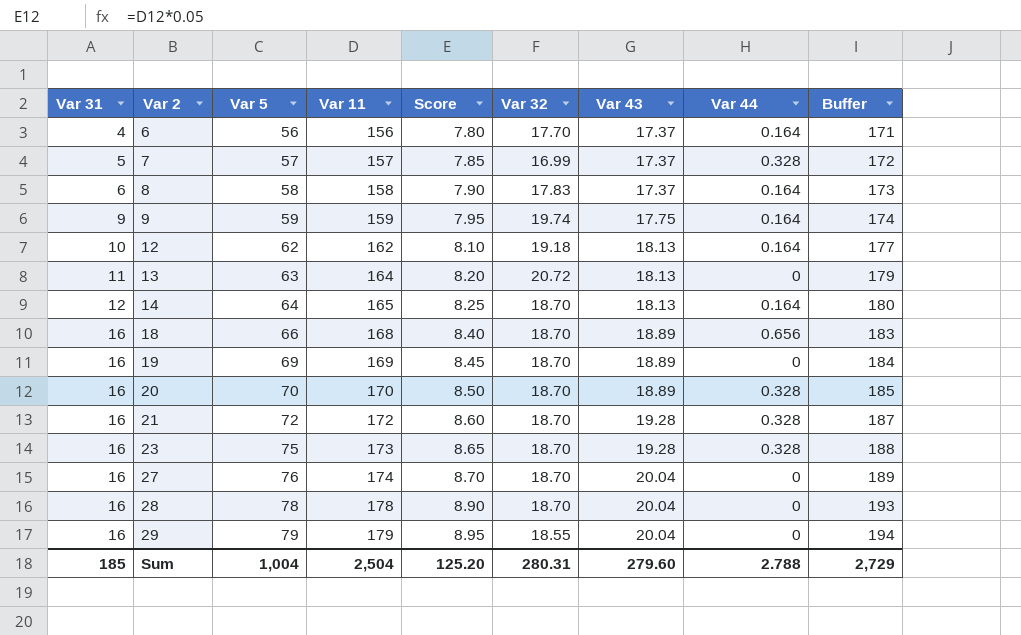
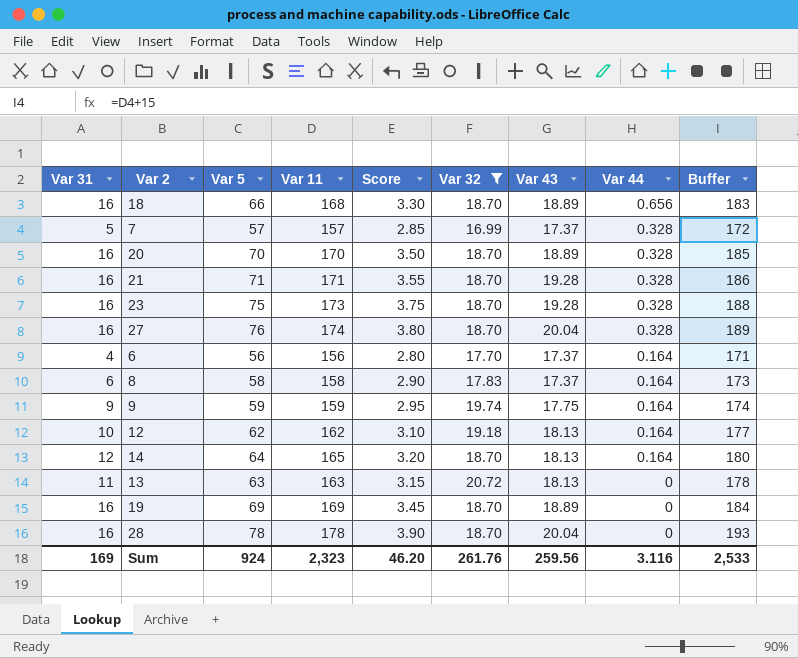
filter: none -> Var 32 != 18.55
row order: Var 31 ascending -> Var 44 descending
column Score | formula: [Var 11] * 0.05 -> [Var 5] * 0.05
21 | Var 5: 72 -> 71
21 | Var 11: 172 -> 171
21 | Buffer: 187 -> 186
27 | Var 44: 0 -> 0.328
13 | Var 11: 164 -> 163
13 | Buffer: 179 -> 178
Sum | Var 31: 185 -> 169
Sum | Var 5: 1,004 -> 924
Sum | Var 11: 2,504 -> 2,323
Sum | Score: 125.20 -> 46.20
Sum | Var 32: 280.31 -> 261.76
Sum | Var 43: 279.60 -> 259.56
Sum | Var 44: 2.788 -> 3.116
Sum | Buffer: 2,729 -> 2,533

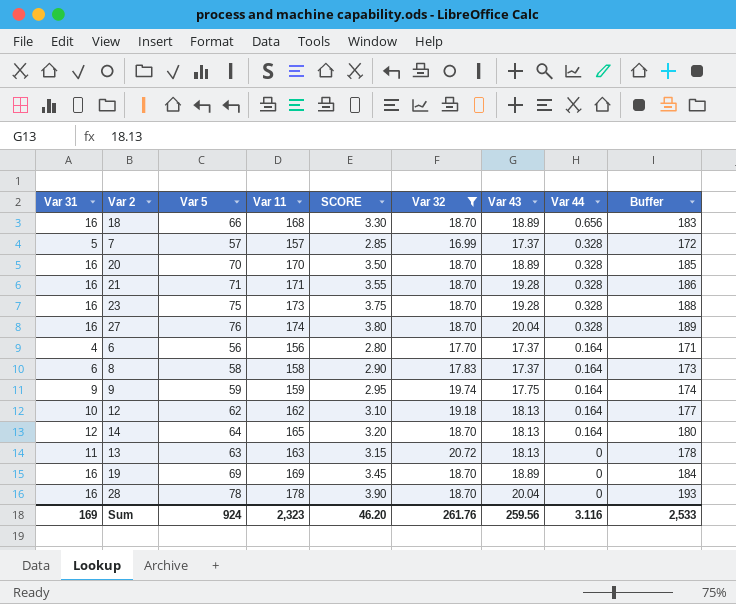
column name: Score -> SCORE

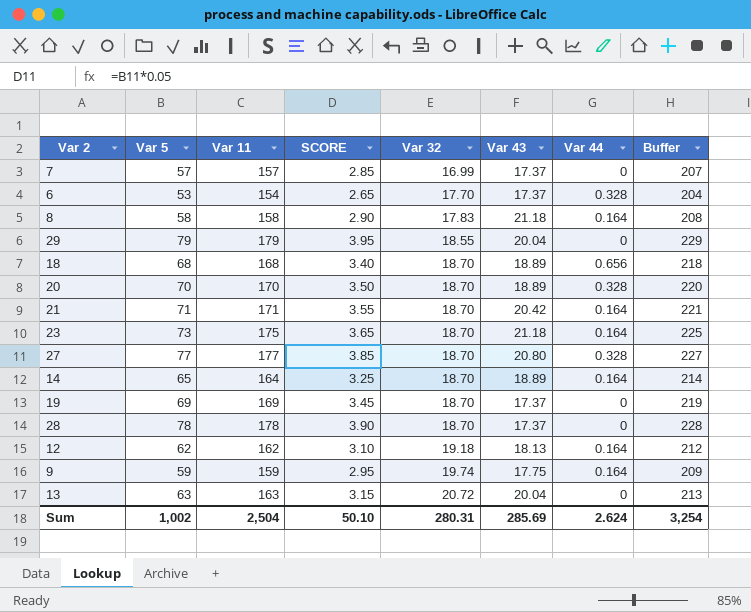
filter: Var 32 != 18.55 -> none
row order: Var 44 descending -> Var 32 ascending
column Var 31 | position: 1 -> none
column Buffer | formula: [Var 11] + 15 -> [Var 11] + 50
7 | Var 44: 0.328 -> 0
6 | Var 5: 56 -> 53
6 | Var 11: 156 -> 154
6 | SCORE: 2.80 -> 2.65
6 | Var 44: 0.164 -> 0.328
8 | Var 43: 17.37 -> 21.18
18 | Var 5: 66 -> 68
18 | SCORE: 3.30 -> 3.40
21 | Var 43: 19.28 -> 20.42
21 | Var 44: 0.328 -> 0.164
23 | Var 5: 75 -> 73
23 | Var 11: 173 -> 175
23 | SCORE: 3.75 -> 3.65
23 | Var 43: 19.28 -> 21.18
23 | Var 44: 0.328 -> 0.164
27 | Var 5: 76 -> 77
27 | Var 11: 174 -> 177
27 | SCORE: 3.80 -> 3.85
27 | Var 43: 20.04 -> 20.80
14 | Var 5: 64 -> 65
14 | Var 11: 165 -> 164
14 | SCORE: 3.20 -> 3.25
14 | Var 43: 18.13 -> 18.89
19 | Var 43: 18.89 -> 17.37
28 | Var 43: 20.04 -> 17.37
13 | Var 43: 18.13 -> 20.04
Sum | Var 5: 924 -> 1,002
Sum | Var 11: 2,323 -> 2,504
Sum | SCORE: 46.20 -> 50.10
Sum | Var 32: 261.76 -> 280.31
Sum | Var 43: 259.56 -> 285.69
Sum | Var 44: 3.116 -> 2.624
Sum | Buffer: 2,533 -> 3,254

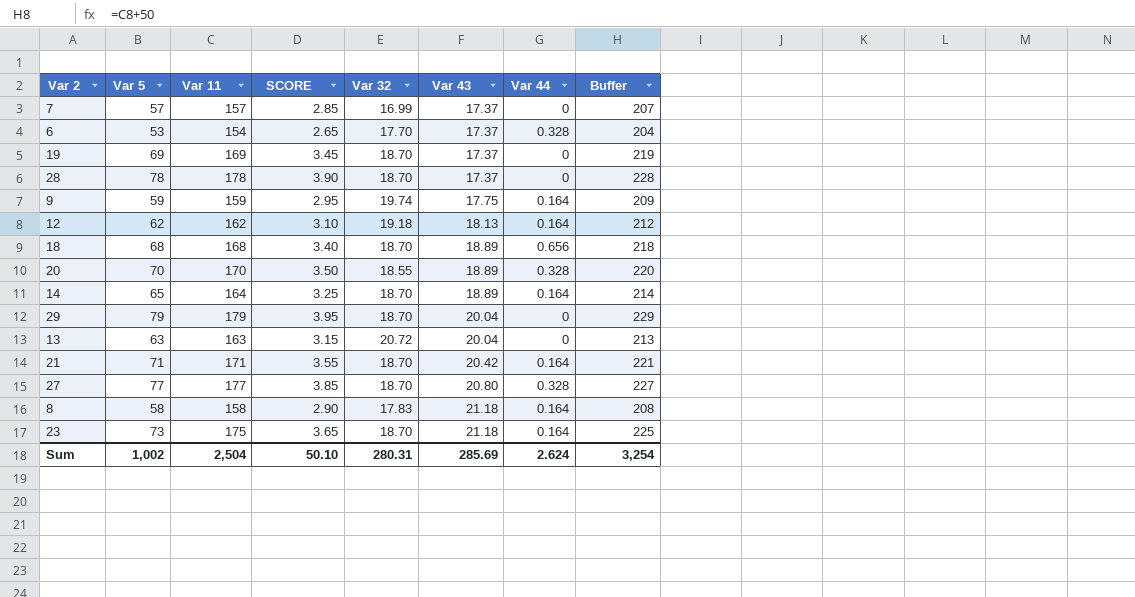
row order: Var 32 ascending -> Var 43 ascending
20 | Var 32: 18.70 -> 18.55
29 | Var 32: 18.55 -> 18.70

